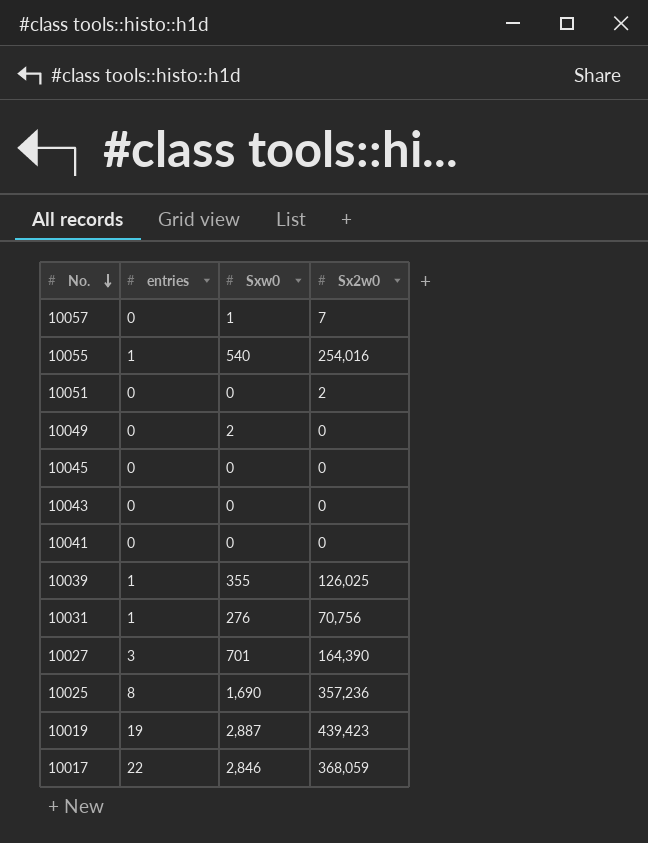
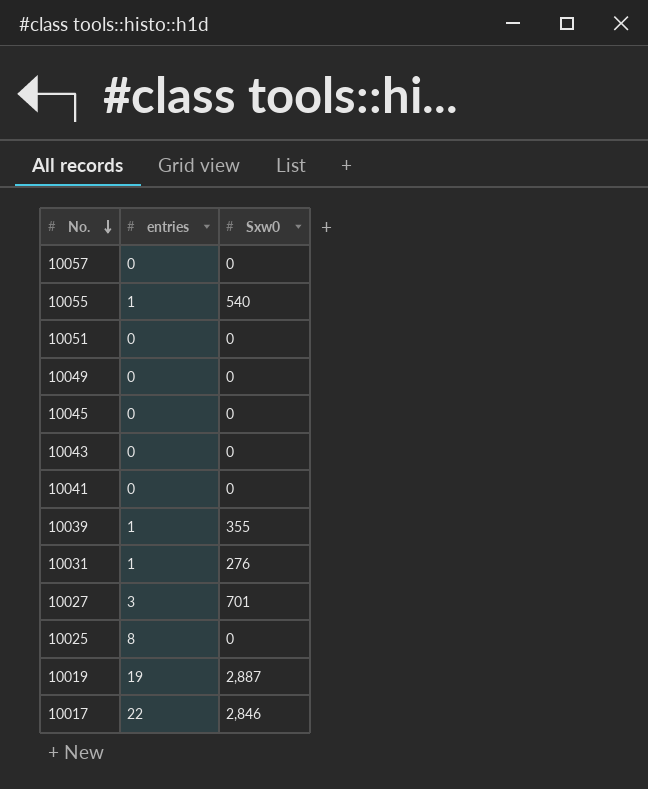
column Sx2w0 | position: 4 -> none
10057 | Sxw0: 1 -> 0
10049 | Sxw0: 2 -> 0
10025 | Sxw0: 1,690 -> 0

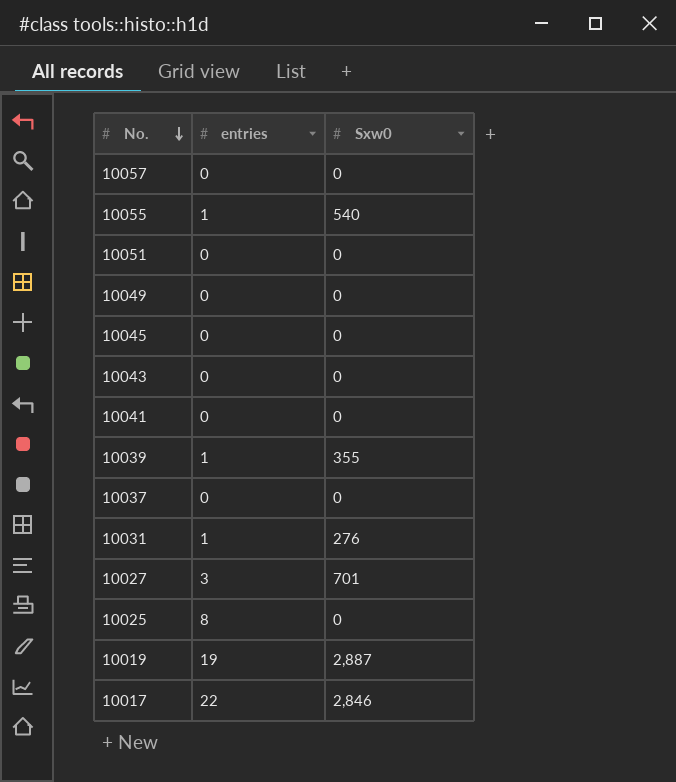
row 10037: none -> 0 | 0

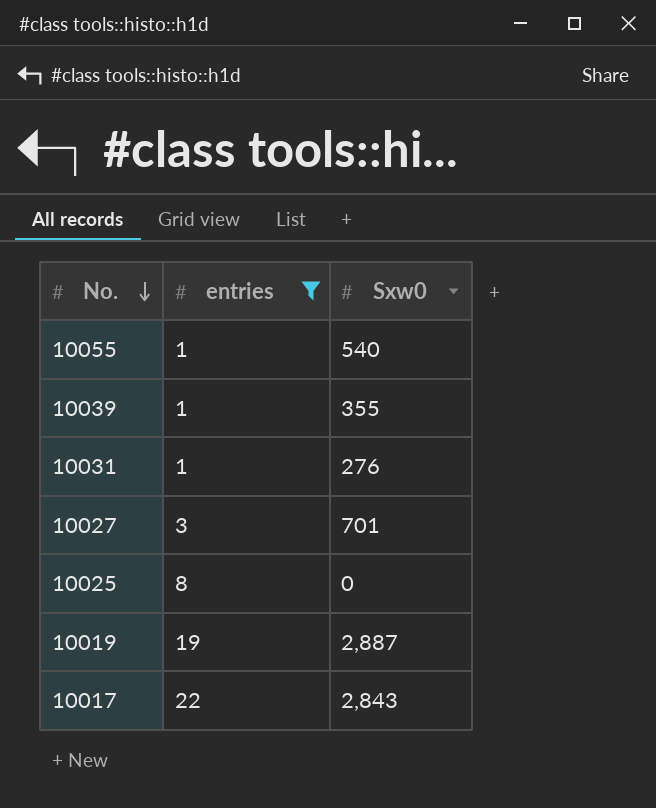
filter: none -> entries != 0
10017 | Sxw0: 2,846 -> 2,843

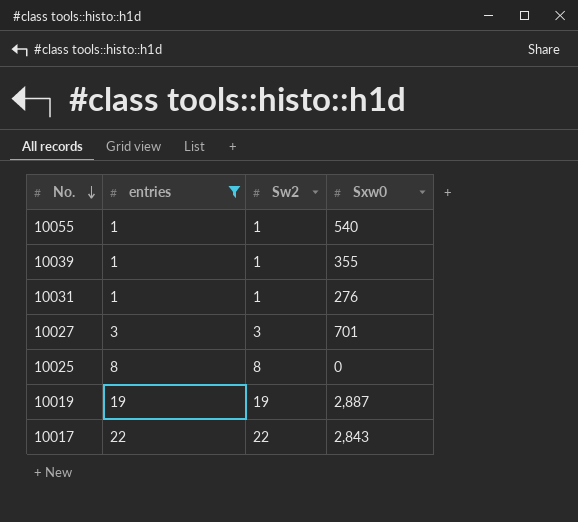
column Sw2 | position: none -> 3

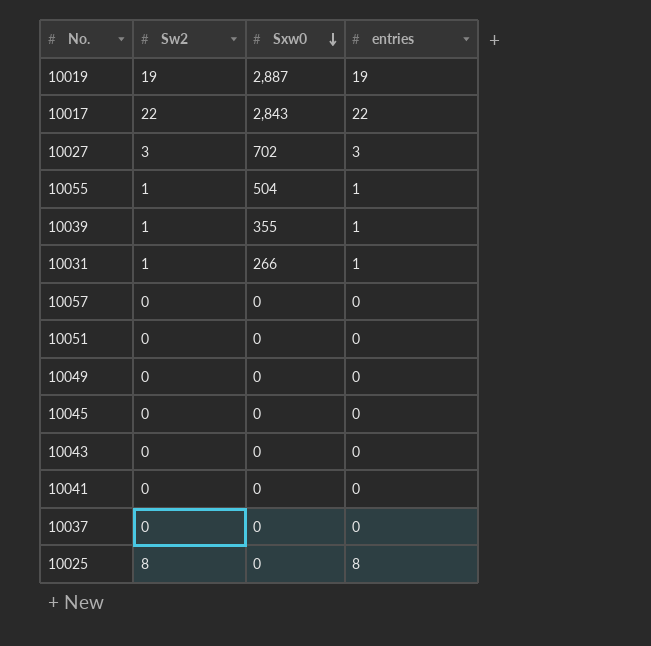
filter: entries != 0 -> none
row order: No. descending -> Sxw0 descending
column entries | position: 2 -> 4
10027 | Sxw0: 701 -> 702
10055 | Sxw0: 540 -> 504
10031 | Sxw0: 276 -> 266

